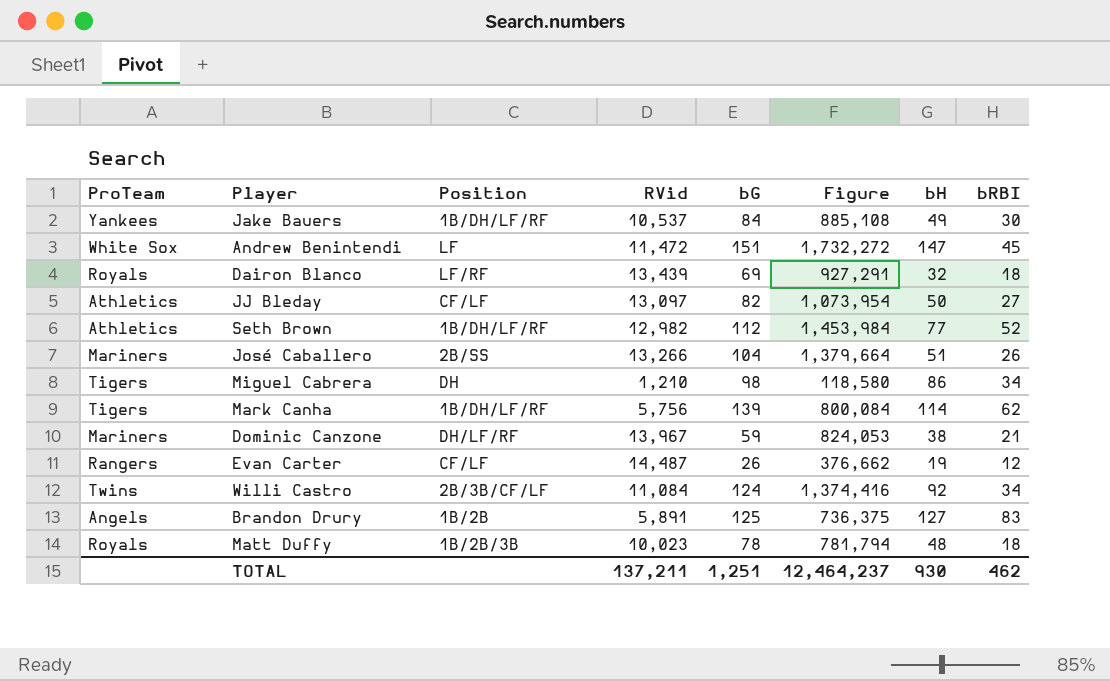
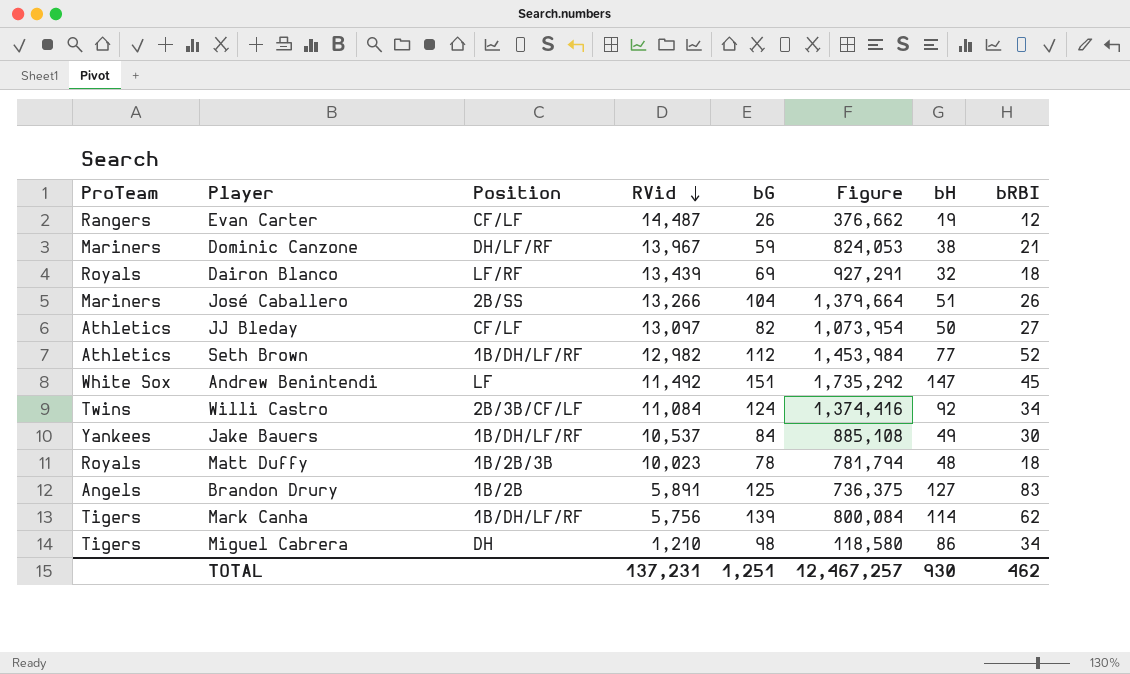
row order: none -> RVid descending
Andrew Benintendi | RVid: 11,472 -> 11,492
Andrew Benintendi | Figure: 1,732,272 -> 1,735,292
TOTAL | RVid: 137,211 -> 137,231
TOTAL | Figure: 12,464,237 -> 12,467,257

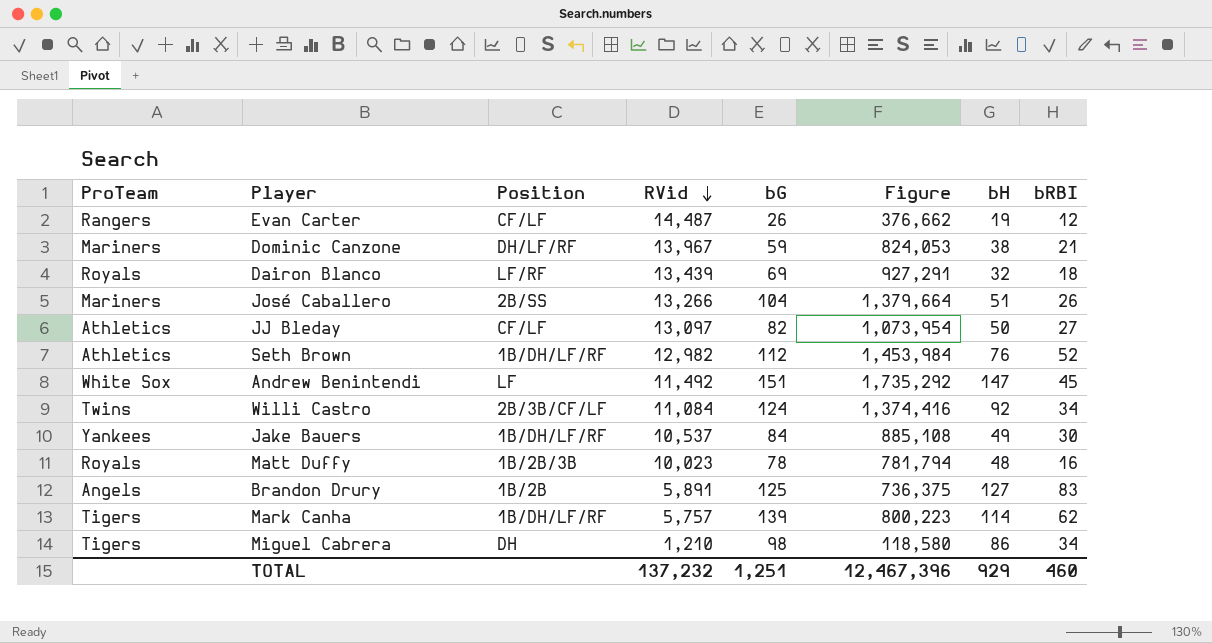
Seth Brown | bH: 77 -> 76
Matt Duffy | bRBI: 18 -> 16
Mark Canha | RVid: 5,756 -> 5,757
Mark Canha | Figure: 800,084 -> 800,223
TOTAL | RVid: 137,231 -> 137,232
TOTAL | Figure: 12,467,257 -> 12,467,396
TOTAL | bH: 930 -> 929
TOTAL | bRBI: 462 -> 460

